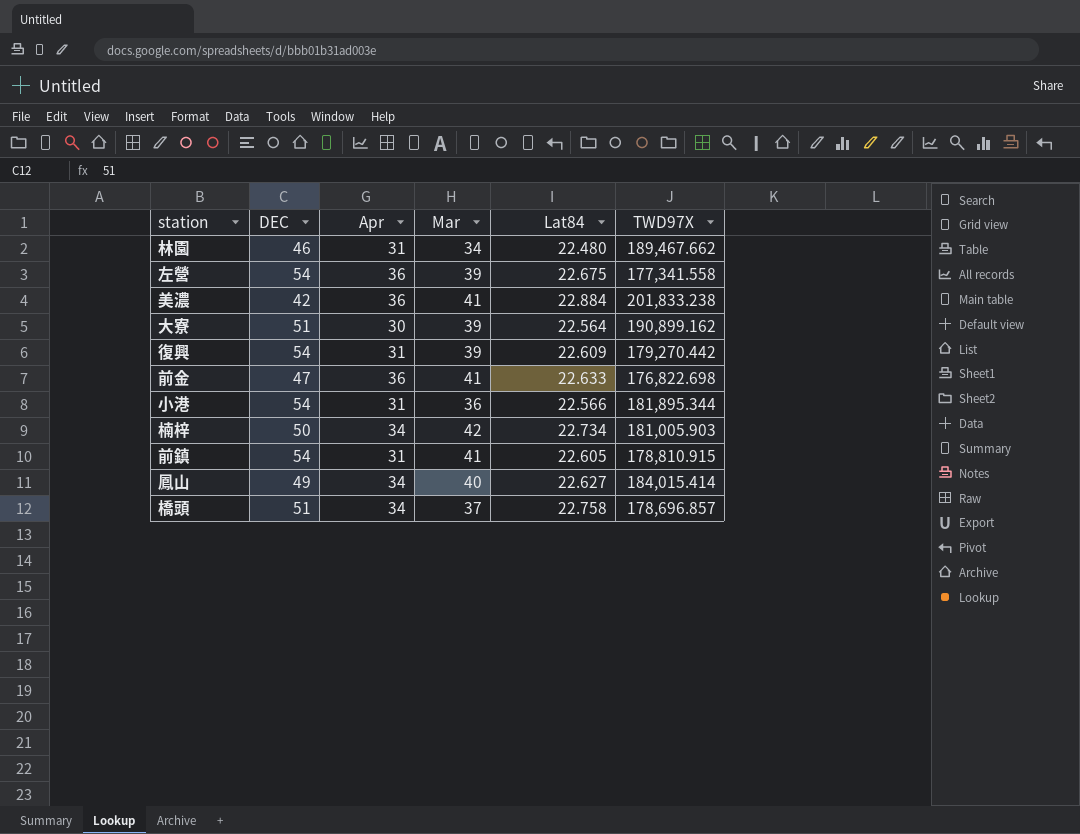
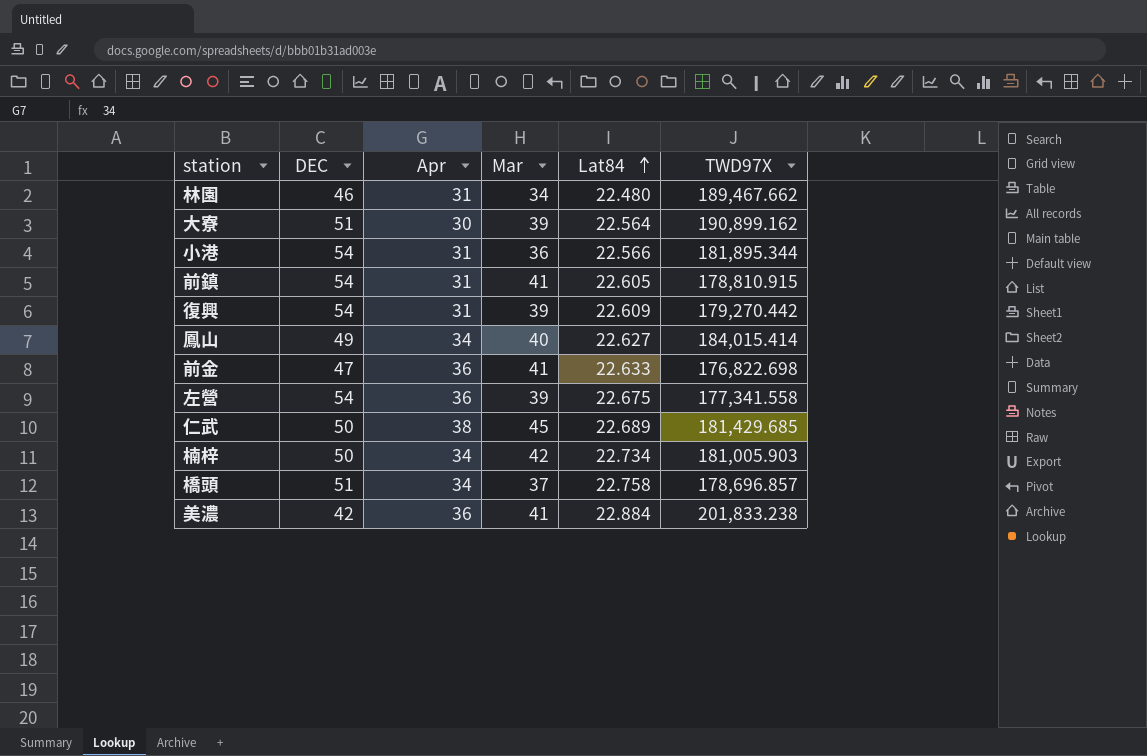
row order: none -> Lat84 ascending
row 仁武: none -> 50 | 38 | 45 | 22.689 | 181,429.685

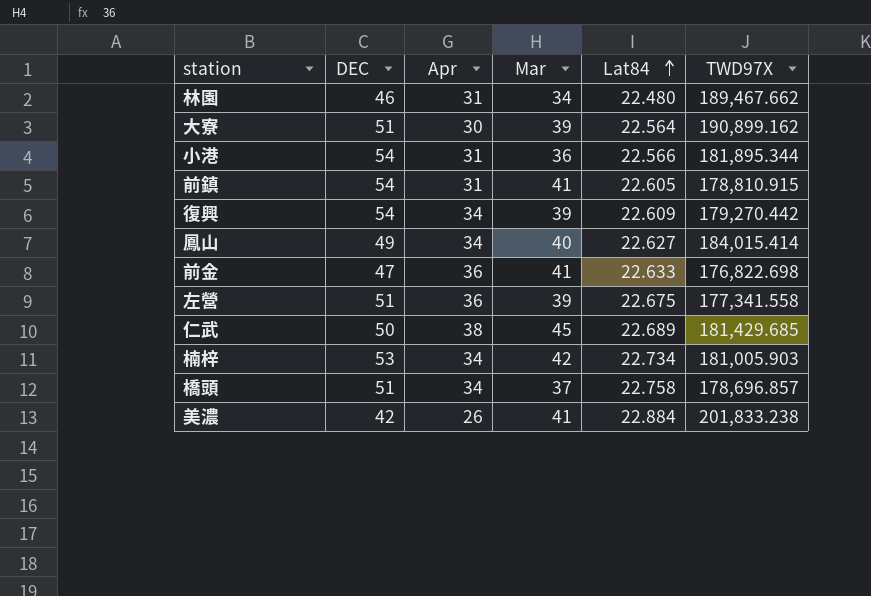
復興 | Apr: 31 -> 34
左營 | DEC: 54 -> 51
楠梓 | DEC: 50 -> 53
美濃 | Apr: 36 -> 26

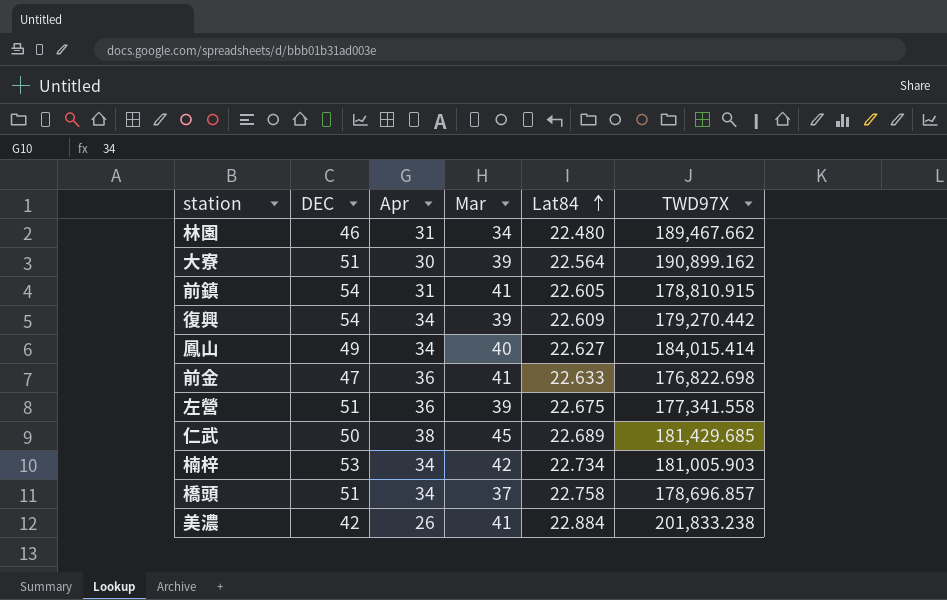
row 小港: 54 | 31 | 36 | 22.566 | 181,895.344 -> none

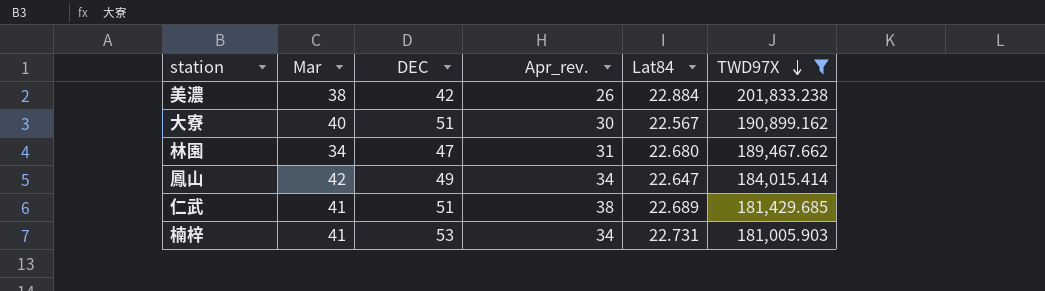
filter: none -> TWD97X >= 181,005.903
row order: Lat84 ascending -> TWD97X descending
column Mar | position: 4 -> 2
column name: Apr -> Apr_rev.
美濃 | Mar: 41 -> 38
大寮 | Mar: 39 -> 40
大寮 | Lat84: 22.564 -> 22.567
林園 | DEC: 46 -> 47
林園 | Lat84: 22.480 -> 22.680
鳳山 | Mar: 40 -> 42
鳳山 | Lat84: 22.627 -> 22.647
仁武 | Mar: 45 -> 41
仁武 | DEC: 50 -> 51
楠梓 | Mar: 42 -> 41
楠梓 | Lat84: 22.734 -> 22.731

